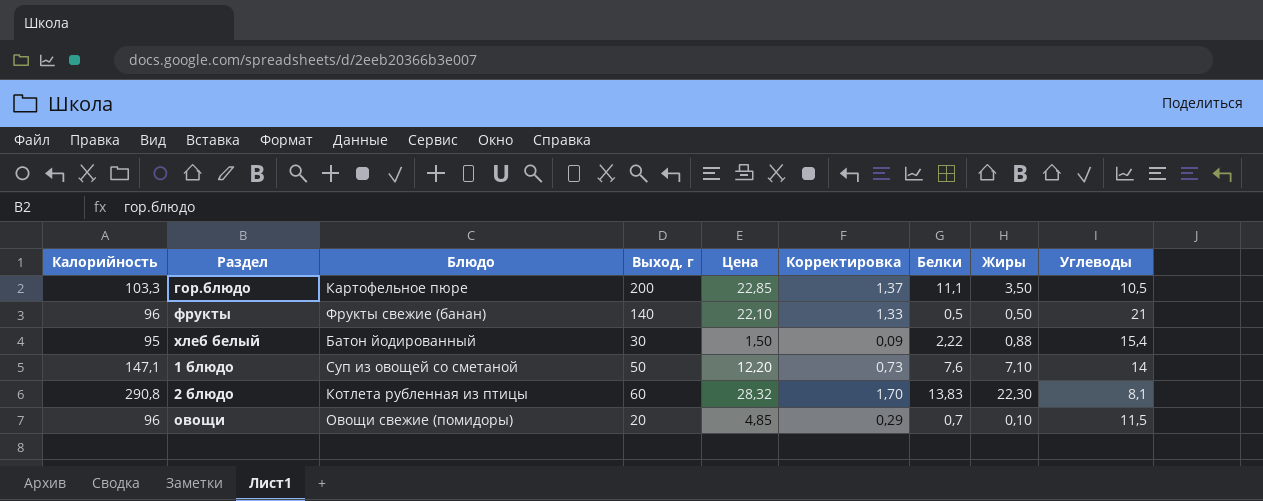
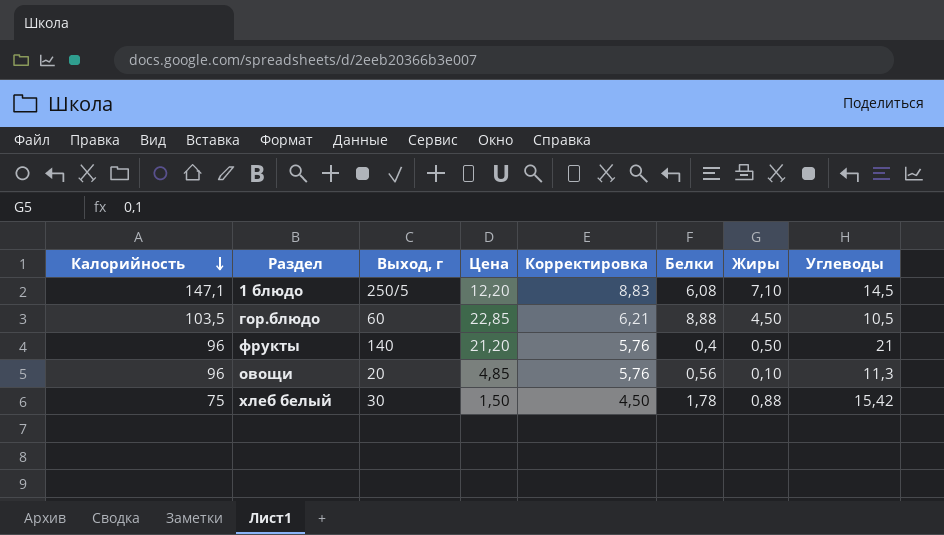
row order: none -> Калорийность descending
column Блюдо | position: 3 -> none
column Корректировка | formula: [Цена] * 0,06 -> [Калорийность] * 0,06
row 2 блюдо: 290,8 | Котлета рубленная из птицы | 60 | 28,32 | 1,70 | 13,83 | 22,30 | 8,1 -> none
1 блюдо | Выход, г: 50 -> 250/5
1 блюдо | Белки: 7,6 -> 6,08
1 блюдо | Углеводы: 14 -> 14,5
гор.блюдо | Калорийность: 103,3 -> 103,5
гор.блюдо | Выход, г: 200 -> 60
гор.блюдо | Белки: 11,1 -> 8,88
гор.блюдо | Жиры: 3,50 -> 4,50
фрукты | Цена: 22,10 -> 21,20
фрукты | Белки: 0,5 -> 0,4
овощи | Белки: 0,7 -> 0,56
овощи | Углеводы: 11,5 -> 11,3
хлеб белый | Калорийность: 95 -> 75
хлеб белый | Белки: 2,22 -> 1,78
хлеб белый | Углеводы: 15,4 -> 15,42

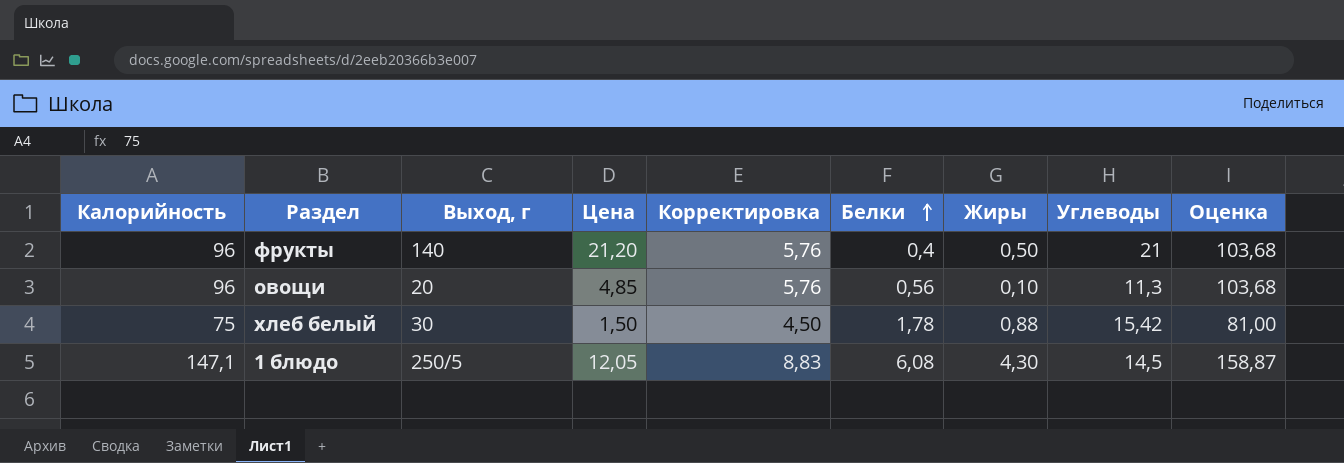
row order: Калорийность descending -> Белки ascending
column Оценка | formula: none -> [Калорийность] * 1,08
row гор.блюдо: 103,5 | 60 | 22,85 | 6,21 | 8,88 | 4,50 | 10,5 -> none
1 блюдо | Цена: 12,20 -> 12,05
1 блюдо | Жиры: 7,10 -> 4,30

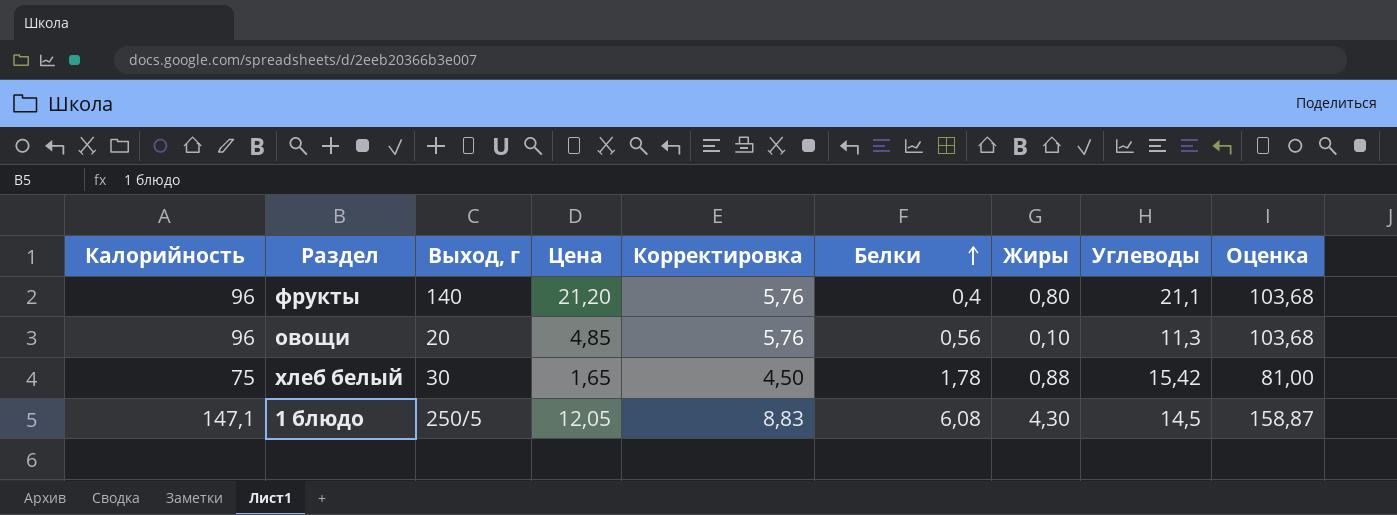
фрукты | Жиры: 0,50 -> 0,80
фрукты | Углеводы: 21 -> 21,1
хлеб белый | Цена: 1,50 -> 1,65

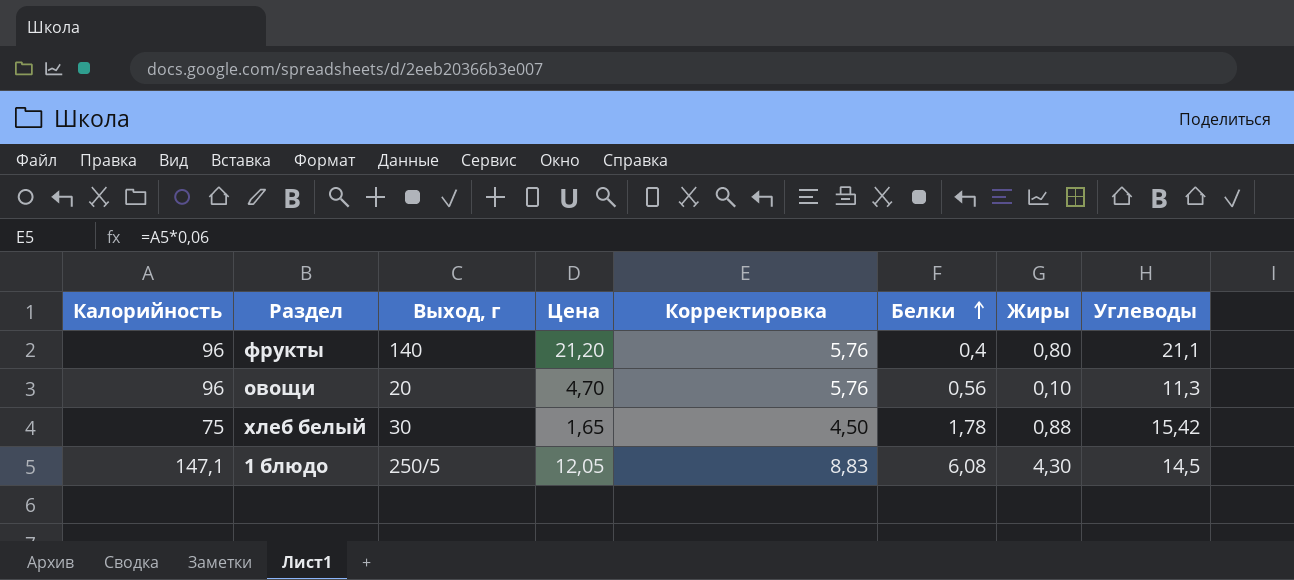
column Оценка | formula: [Калорийность] * 1,08 -> none
овощи | Цена: 4,85 -> 4,70

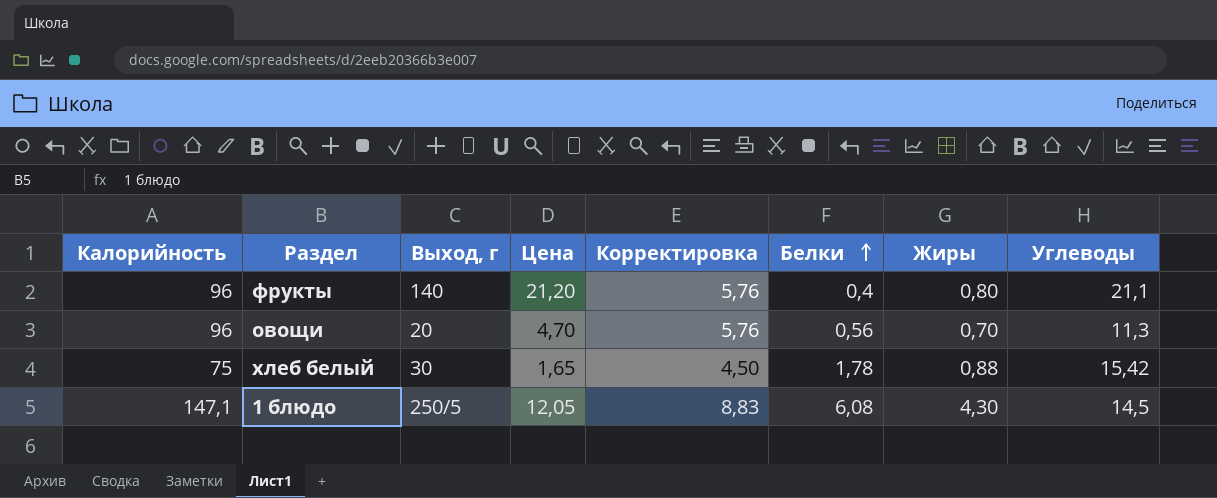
овощи | Жиры: 0,10 -> 0,70

